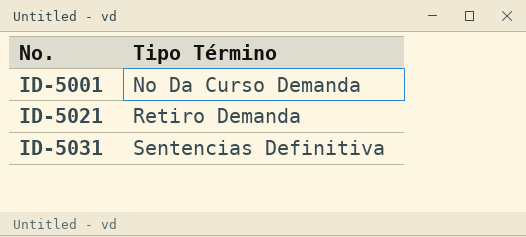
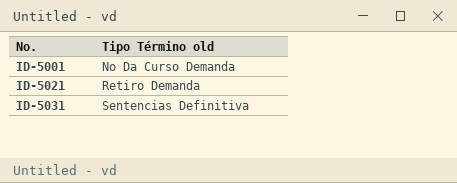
column name: Tipo Término -> Tipo Término old

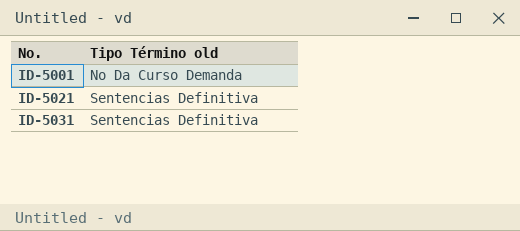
ID-5021 | Tipo Término old: Retiro Demanda -> Sentencias Definitiva

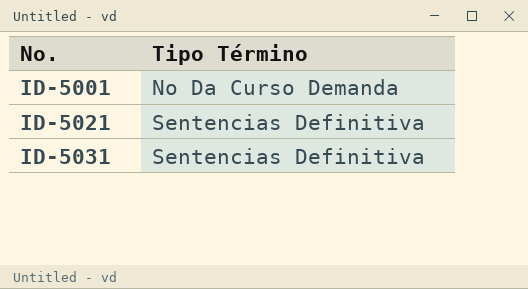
column name: Tipo Término old -> Tipo Término

